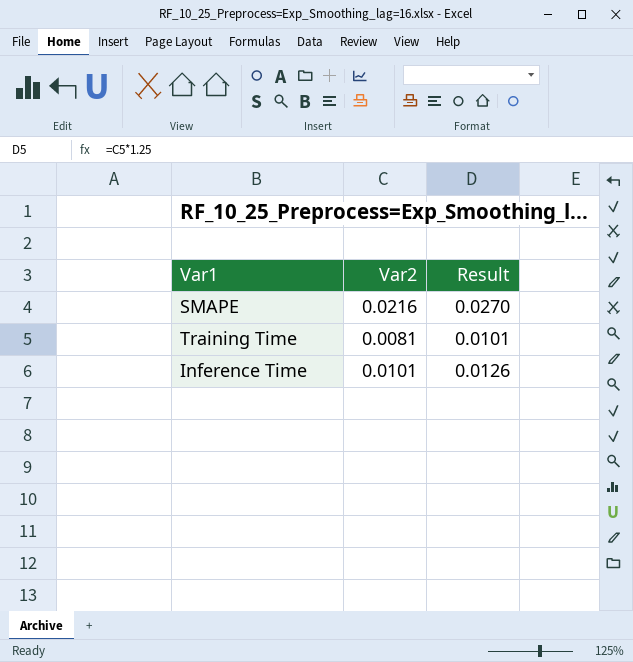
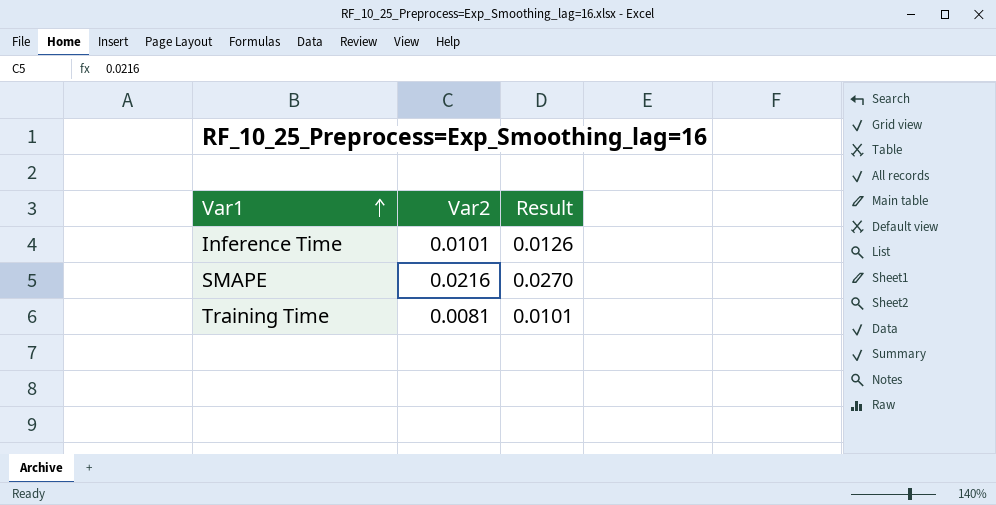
row order: none -> Var1 ascending

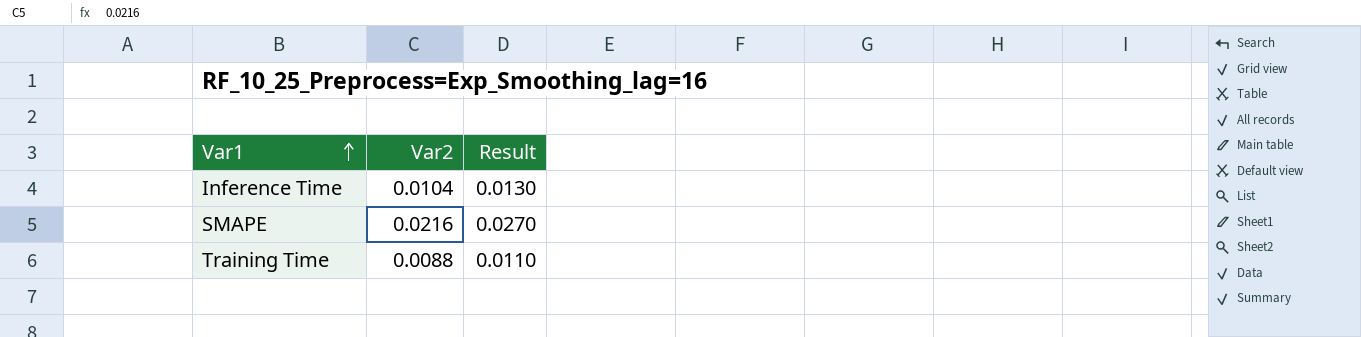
Inference Time | Var2: 0.0101 -> 0.0104
Inference Time | Result: 0.0126 -> 0.0130
Training Time | Var2: 0.0081 -> 0.0088
Training Time | Result: 0.0101 -> 0.0110

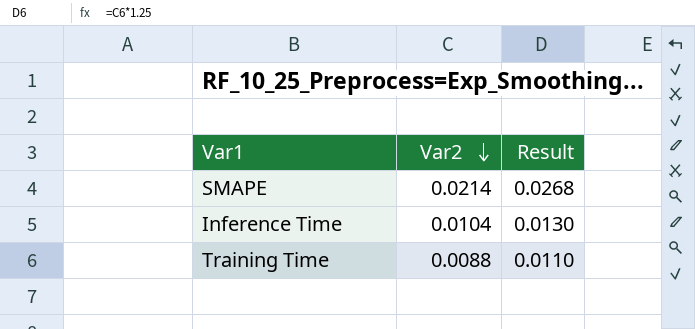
row order: Var1 ascending -> Var2 descending
SMAPE | Var2: 0.0216 -> 0.0214
SMAPE | Result: 0.0270 -> 0.0268

